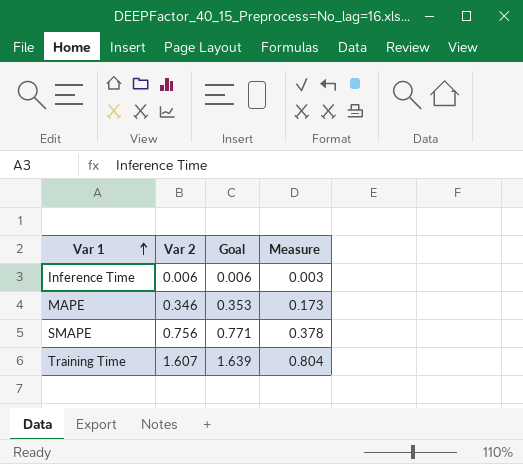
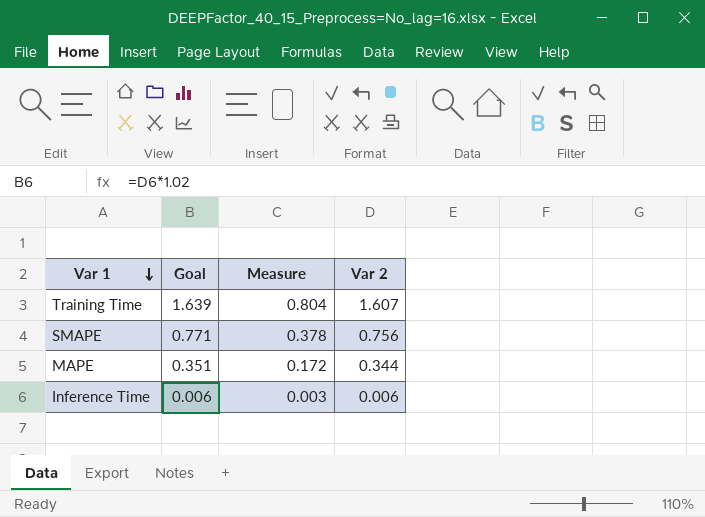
row order: Var 1 ascending -> Var 1 descending
column Var 2 | position: 2 -> 4
MAPE | Goal: 0.353 -> 0.351
MAPE | Measure: 0.173 -> 0.172
MAPE | Var 2: 0.346 -> 0.344

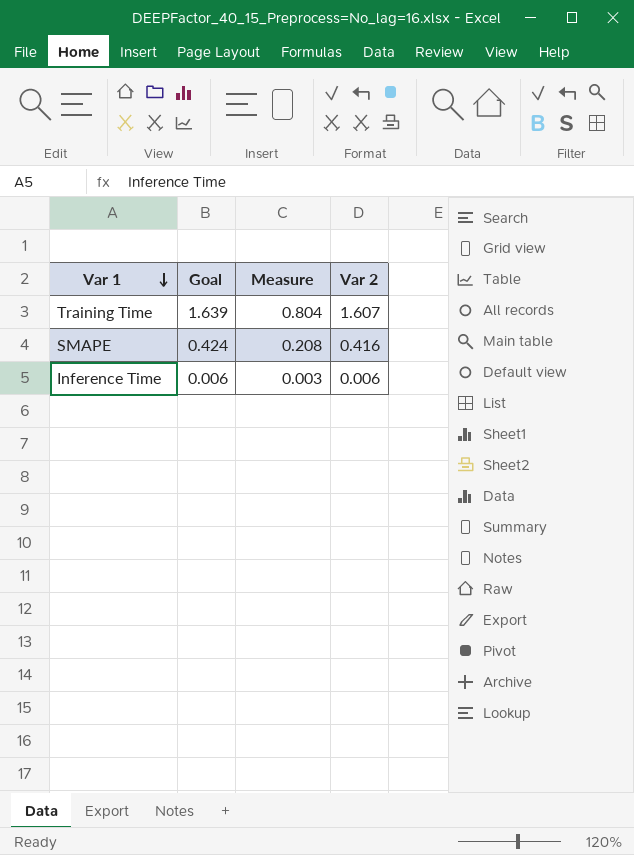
row MAPE: 0.351 | 0.172 | 0.344 -> none
SMAPE | Goal: 0.771 -> 0.424
SMAPE | Measure: 0.378 -> 0.208
SMAPE | Var 2: 0.756 -> 0.416

